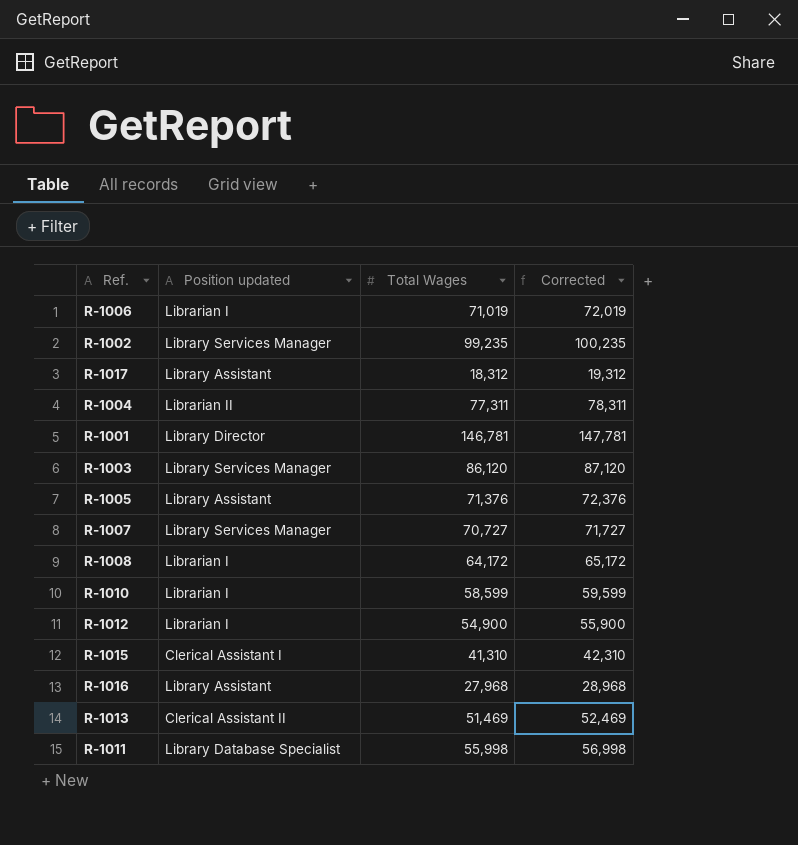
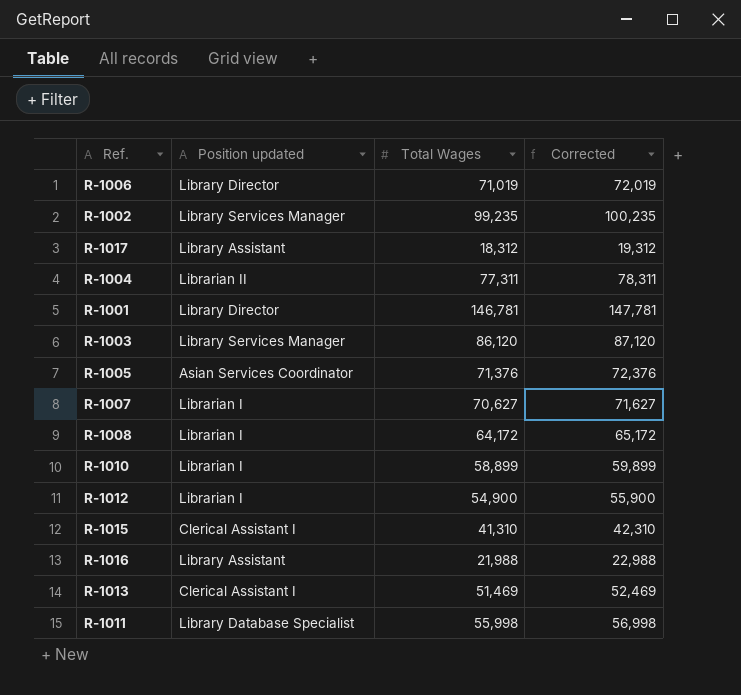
R-1006 | Position updated: Librarian I -> Library Director
R-1005 | Position updated: Library Assistant -> Asian Services Coordinator
R-1007 | Position updated: Library Services Manager -> Librarian I
R-1007 | Total Wages: 70,727 -> 70,627
R-1007 | Corrected: 71,727 -> 71,627
R-1010 | Total Wages: 58,599 -> 58,899
R-1010 | Corrected: 59,599 -> 59,899
R-1016 | Total Wages: 27,968 -> 21,988
R-1016 | Corrected: 28,968 -> 22,988
R-1013 | Position updated: Clerical Assistant II -> Clerical Assistant I

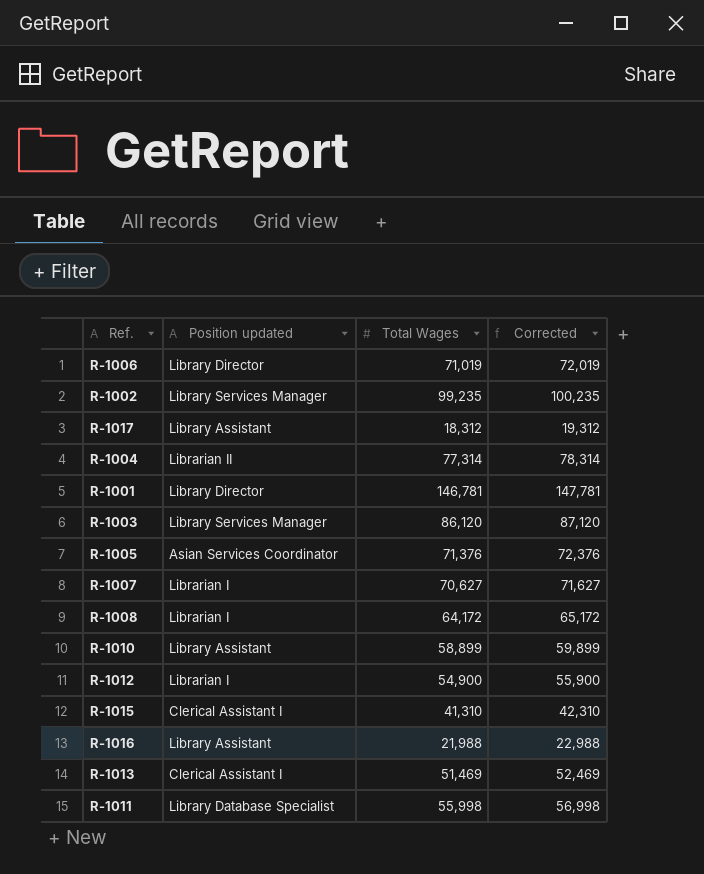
R-1004 | Total Wages: 77,311 -> 77,314
R-1004 | Corrected: 78,311 -> 78,314
R-1010 | Position updated: Librarian I -> Library Assistant

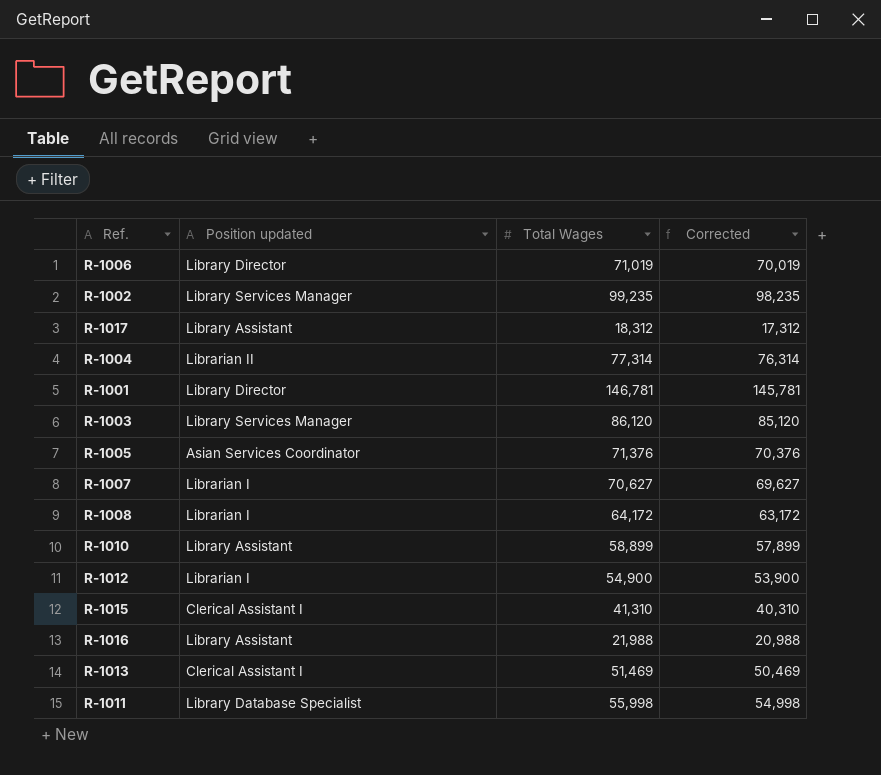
column Corrected | formula: [Total Wages] + 1000 -> [Total Wages] - 1000

